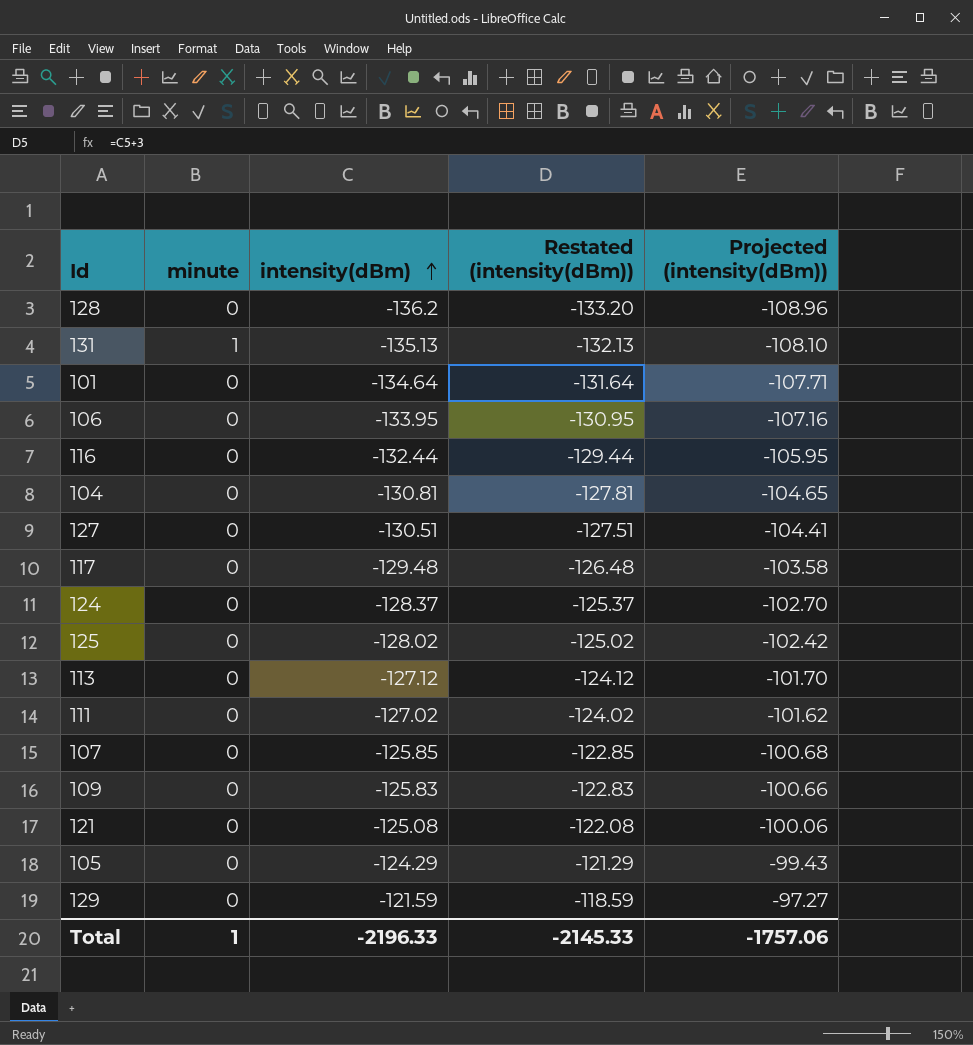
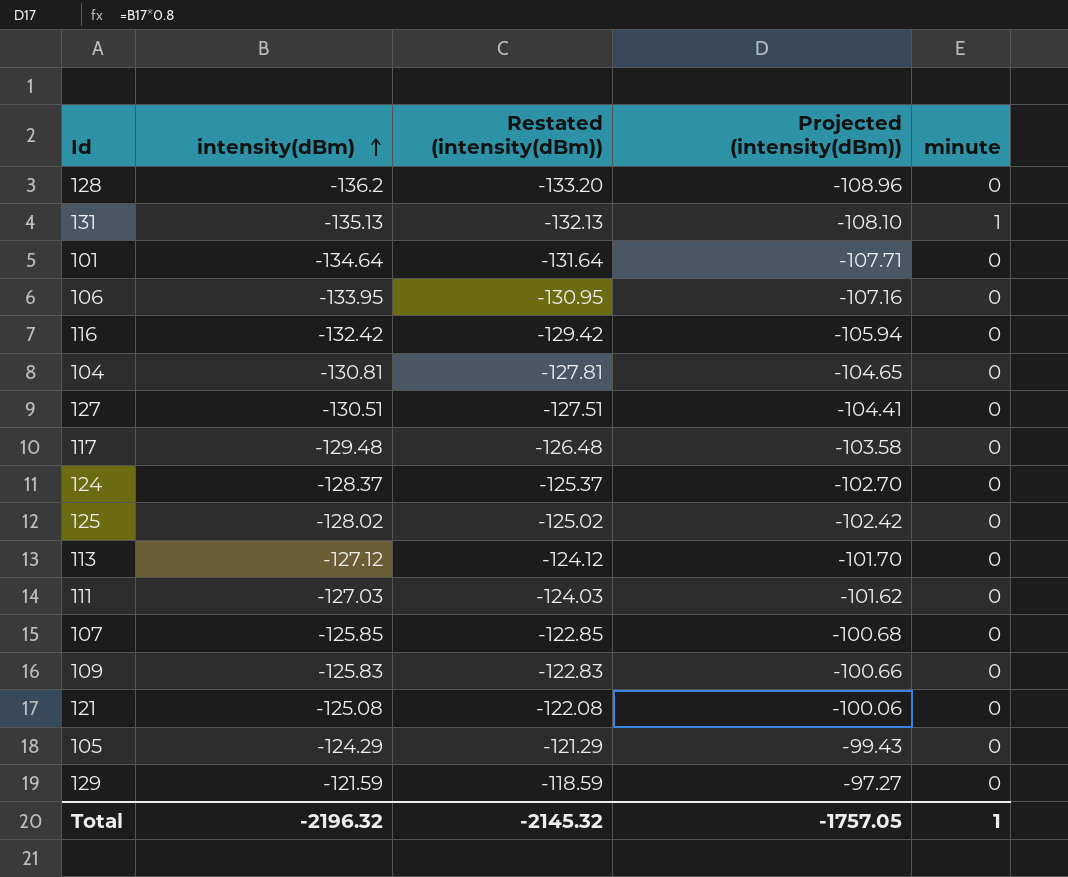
column minute | position: 2 -> 5
116 | intensity(dBm): -132.44 -> -132.42
116 | Restated (intensity(dBm)): -129.44 -> -129.42
116 | Projected (intensity(dBm)): -105.95 -> -105.94
111 | intensity(dBm): -127.02 -> -127.03
111 | Restated (intensity(dBm)): -124.02 -> -124.03
Total | intensity(dBm): -2196.33 -> -2196.32
Total | Restated (intensity(dBm)): -2145.33 -> -2145.32
Total | Projected (intensity(dBm)): -1757.06 -> -1757.05

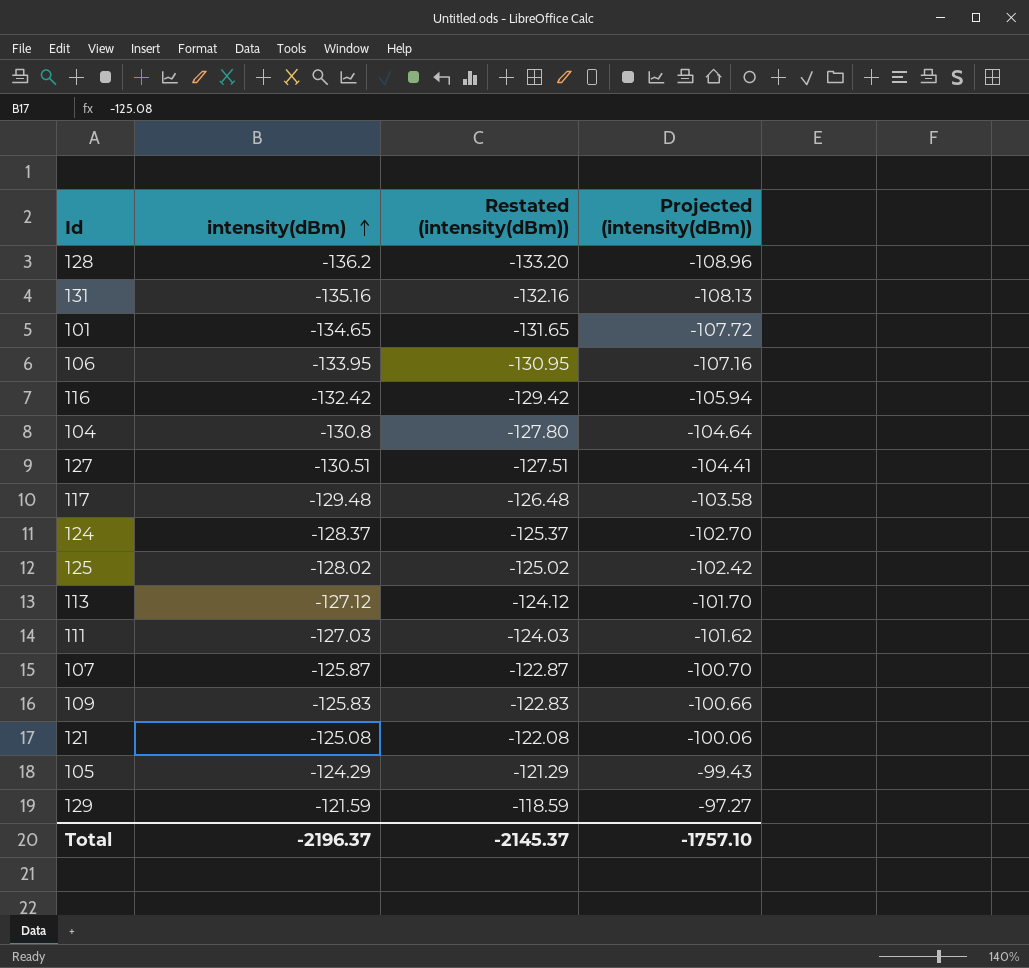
column minute | position: 5 -> none
131 | intensity(dBm): -135.13 -> -135.16
131 | Restated (intensity(dBm)): -132.13 -> -132.16
131 | Projected (intensity(dBm)): -108.10 -> -108.13
101 | intensity(dBm): -134.64 -> -134.65
101 | Restated (intensity(dBm)): -131.64 -> -131.65
101 | Projected (intensity(dBm)): -107.71 -> -107.72
104 | intensity(dBm): -130.81 -> -130.8
104 | Restated (intensity(dBm)): -127.81 -> -127.80
104 | Projected (intensity(dBm)): -104.65 -> -104.64
107 | intensity(dBm): -125.85 -> -125.87
107 | Restated (intensity(dBm)): -122.85 -> -122.87
107 | Projected (intensity(dBm)): -100.68 -> -100.70
Total | intensity(dBm): -2196.32 -> -2196.37
Total | Restated (intensity(dBm)): -2145.32 -> -2145.37
Total | Projected (intensity(dBm)): -1757.05 -> -1757.10

